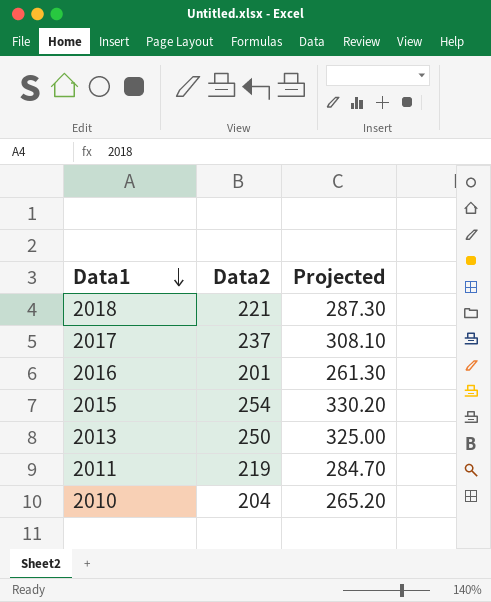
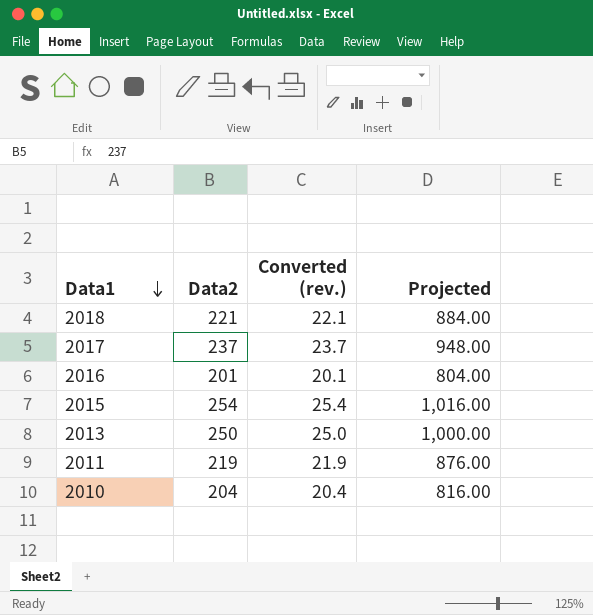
column Converted (rev.) | formula: none -> [Data2] * 0.1
column Projected | formula: [Data2] * 1.3 -> [Data2] * 4

